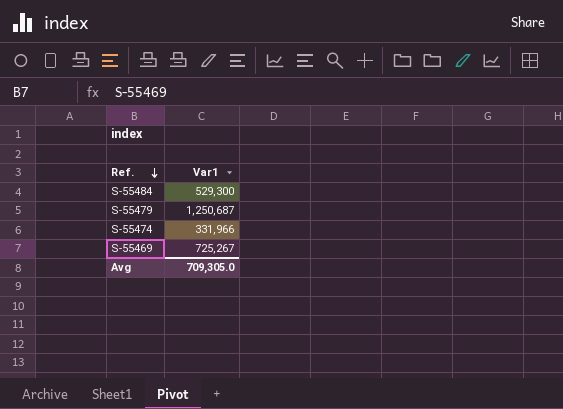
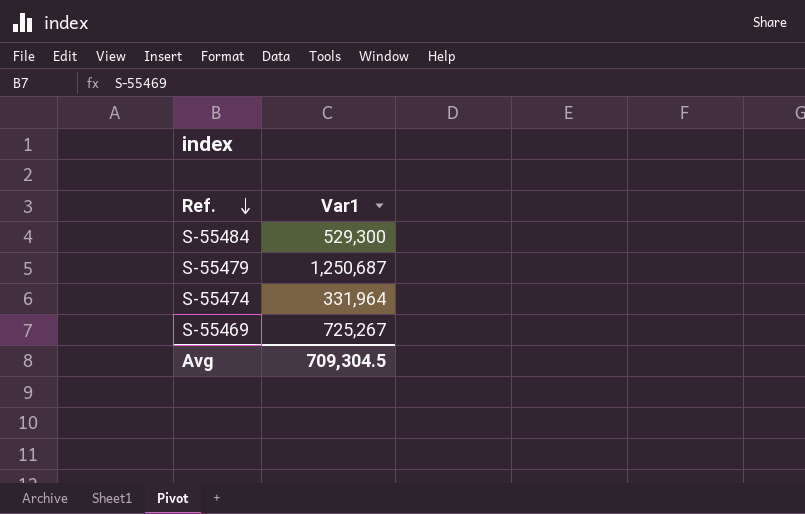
S-55474 | Var1: 331,966 -> 331,964
Avg | Var1: 709,305.0 -> 709,304.5

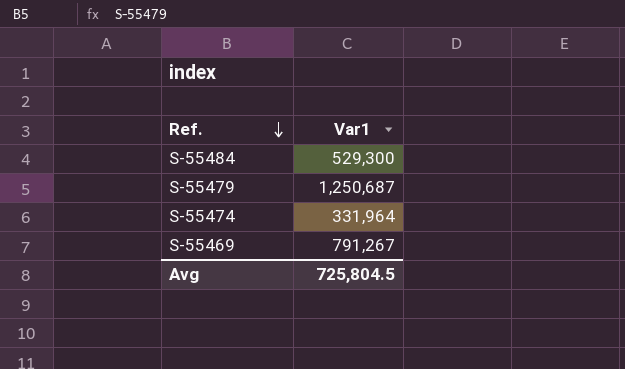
S-55469 | Var1: 725,267 -> 791,267
Avg | Var1: 709,304.5 -> 725,804.5

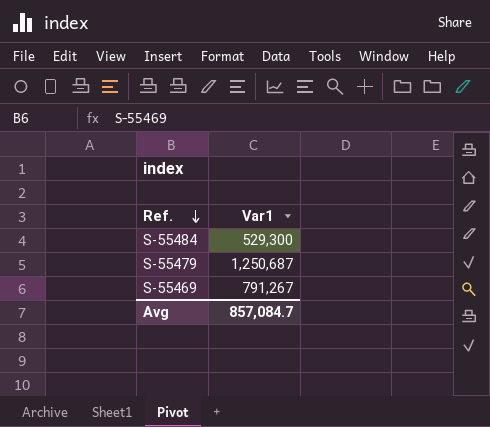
row S-55474: 331,964 -> none
Avg | Var1: 725,804.5 -> 857,084.7

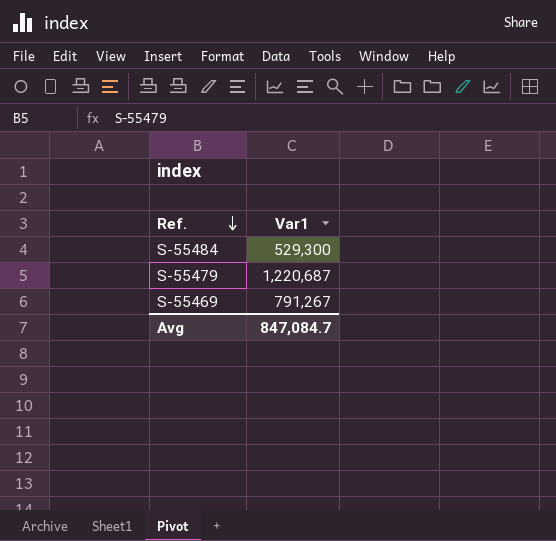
S-55479 | Var1: 1,250,687 -> 1,220,687
Avg | Var1: 857,084.7 -> 847,084.7

